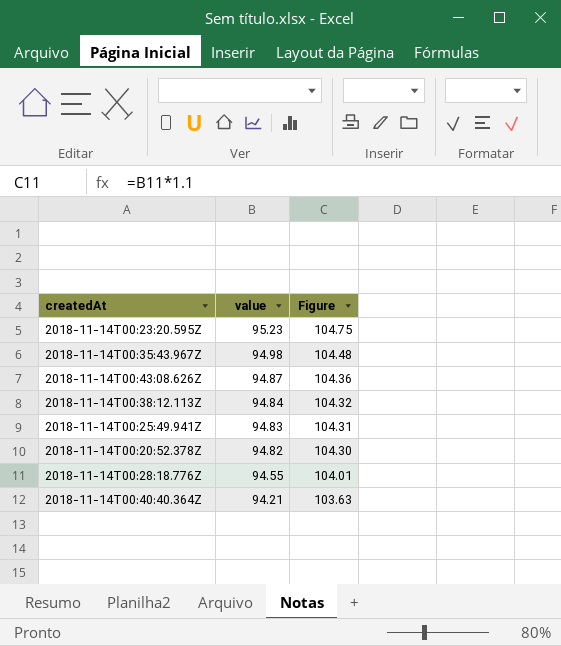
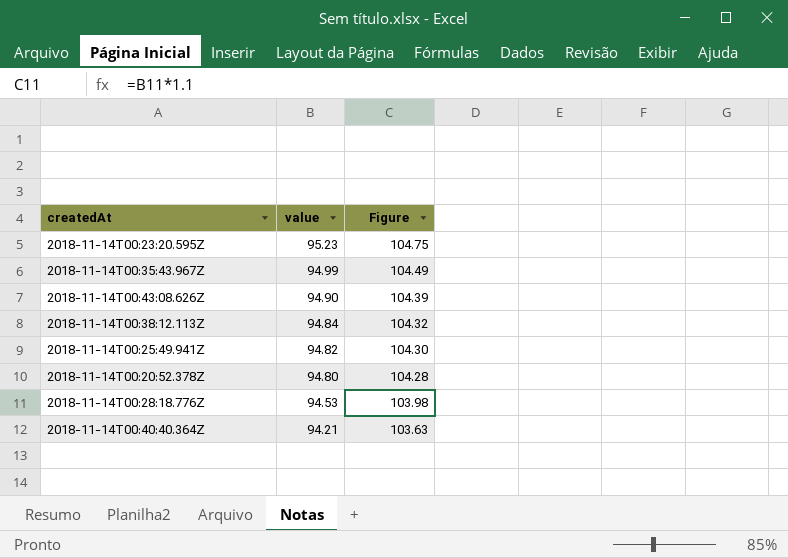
2018-11-14T00:35:43.967Z | value: 94.98 -> 94.99
2018-11-14T00:35:43.967Z | Figure: 104.48 -> 104.49
2018-11-14T00:43:08.626Z | value: 94.87 -> 94.90
2018-11-14T00:43:08.626Z | Figure: 104.36 -> 104.39
2018-11-14T00:25:49.941Z | value: 94.83 -> 94.82
2018-11-14T00:25:49.941Z | Figure: 104.31 -> 104.30
2018-11-14T00:20:52.378Z | value: 94.82 -> 94.80
2018-11-14T00:20:52.378Z | Figure: 104.30 -> 104.28
2018-11-14T00:28:18.776Z | value: 94.55 -> 94.53
2018-11-14T00:28:18.776Z | Figure: 104.01 -> 103.98

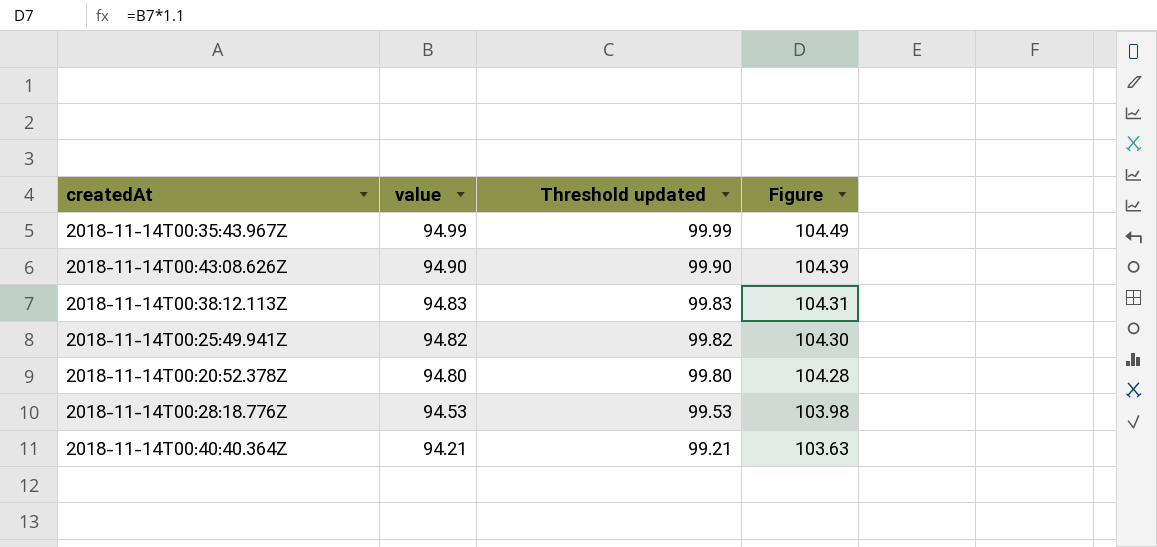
column Threshold updated | formula: none -> [value] + 5
row 2018-11-14T00:23:20.595Z: 95.23 | 104.75 -> none
2018-11-14T00:38:12.113Z | value: 94.84 -> 94.83
2018-11-14T00:38:12.113Z | Figure: 104.32 -> 104.31

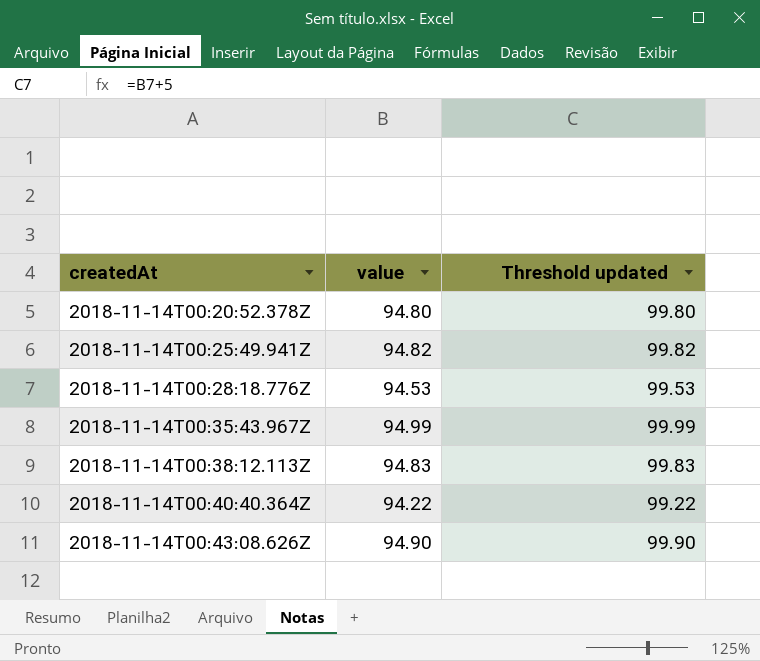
row order: value descending -> createdAt ascending
column Figure | formula: [value] * 1.1 -> none
2018-11-14T00:40:40.364Z | value: 94.21 -> 94.22
2018-11-14T00:40:40.364Z | Threshold updated: 99.21 -> 99.22

